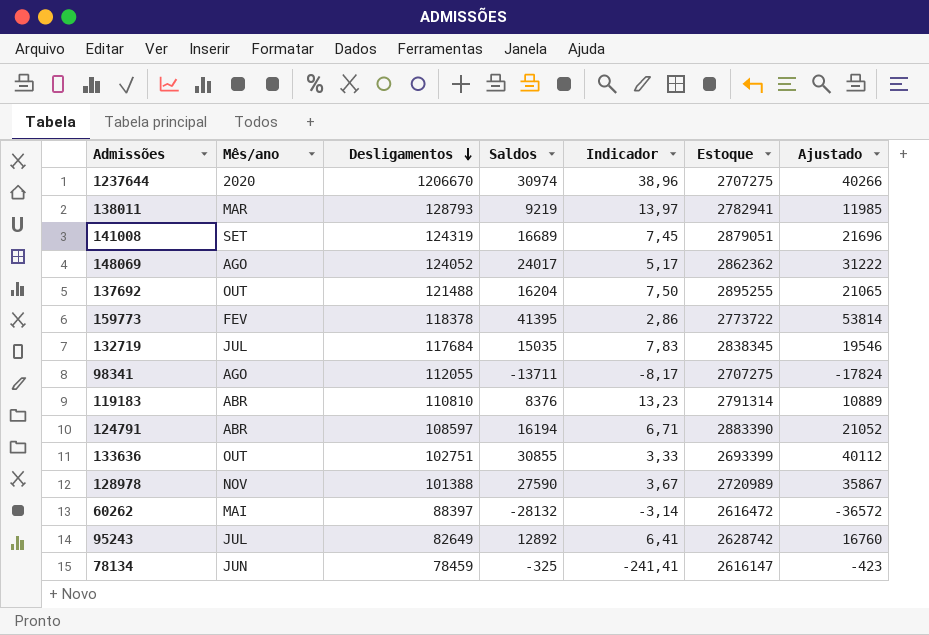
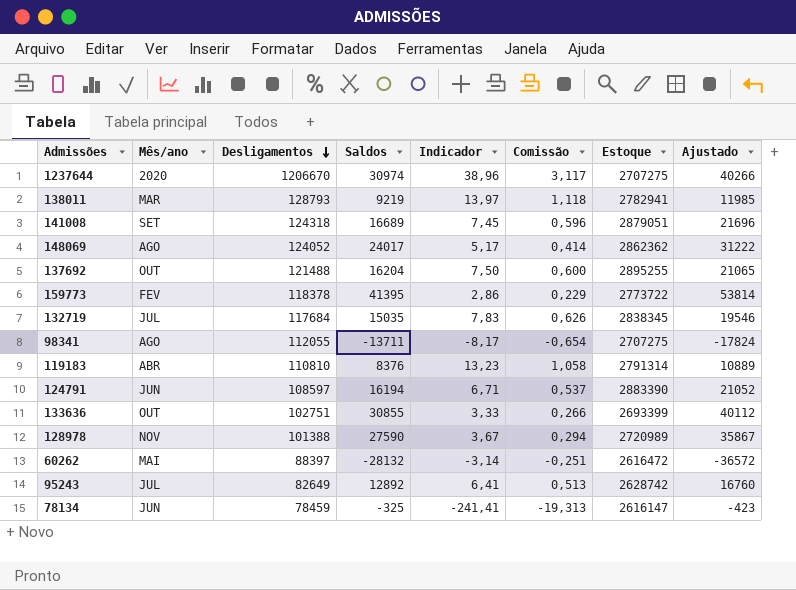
column Comissão | formula: none -> [Indicador] * 0,08
141008 | Desligamentos: 124319 -> 124318
124791 | Mês/ano: ABR -> JUN

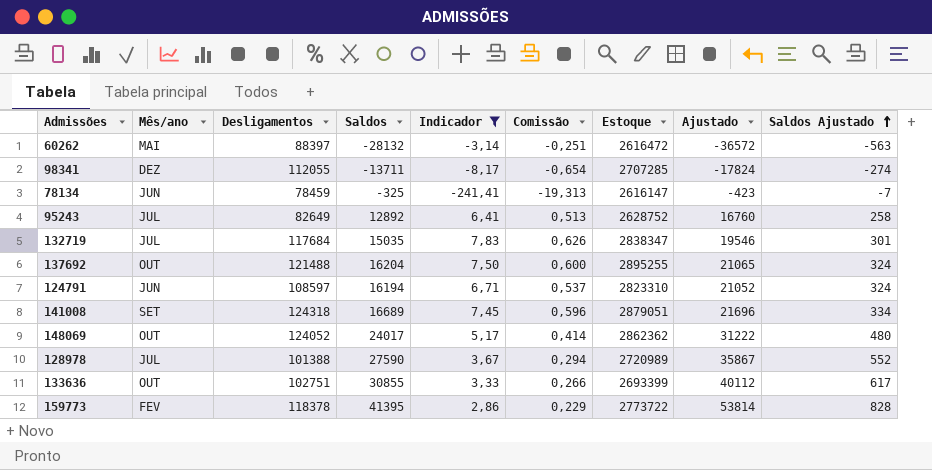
filter: none -> Indicador <= 7,83
row order: Desligamentos descending -> Saldos Ajustado ascending
column Saldos Ajustado | formula: none -> [Saldos] * 0,02
98341 | Mês/ano: AGO -> DEZ
98341 | Estoque: 2707275 -> 2707285
95243 | Estoque: 2628742 -> 2628752
132719 | Estoque: 2838345 -> 2838347
124791 | Estoque: 2883390 -> 2823310
148069 | Mês/ano: AGO -> OUT
128978 | Mês/ano: NOV -> JUL

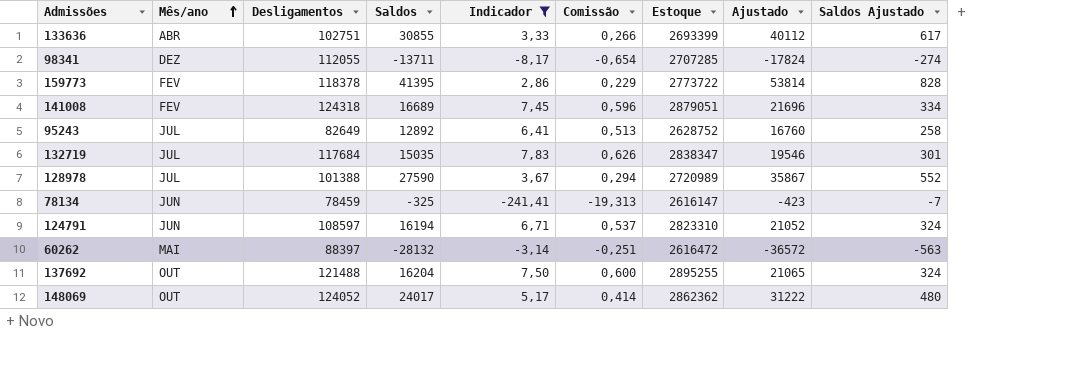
row order: Saldos Ajustado ascending -> Mês/ano ascending
133636 | Mês/ano: OUT -> ABR
141008 | Mês/ano: SET -> FEV

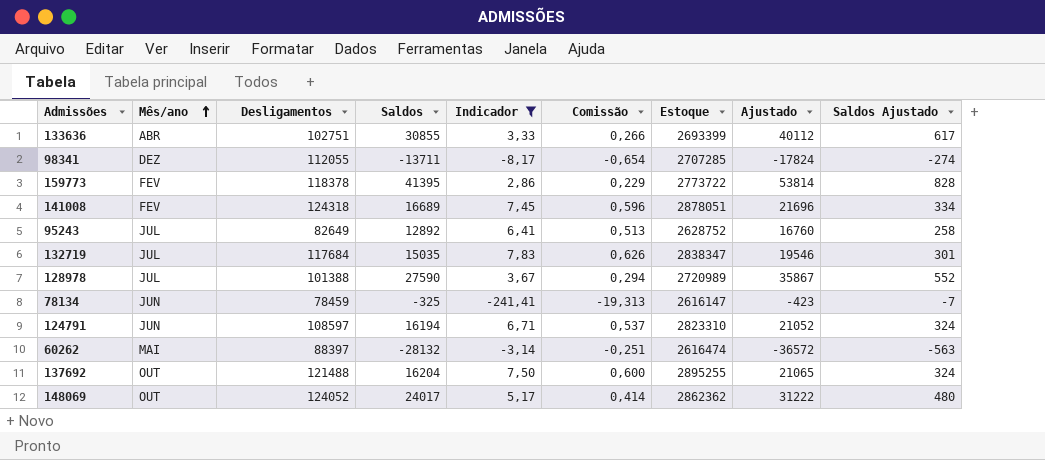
141008 | Estoque: 2879051 -> 2878051
60262 | Estoque: 2616472 -> 2616474

